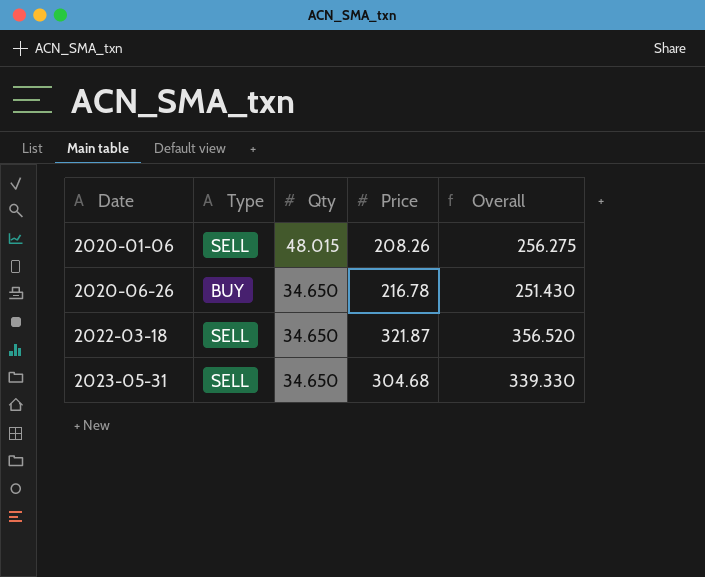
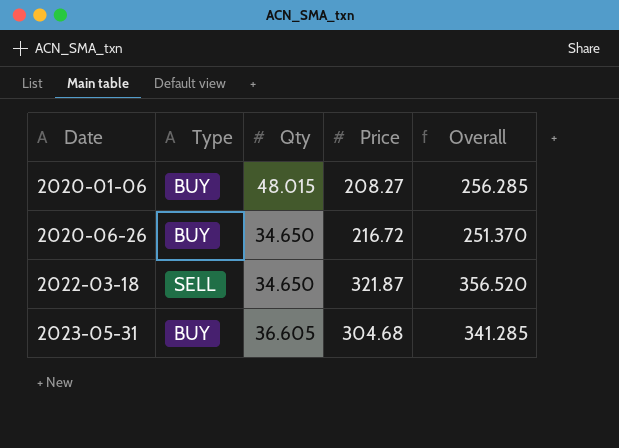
2020-01-06 | Type: SELL -> BUY
2020-01-06 | Price: 208.26 -> 208.27
2020-01-06 | Overall: 256.275 -> 256.285
2020-06-26 | Price: 216.78 -> 216.72
2020-06-26 | Overall: 251.430 -> 251.370
2023-05-31 | Type: SELL -> BUY
2023-05-31 | Qty: 34.650 -> 36.605
2023-05-31 | Overall: 339.330 -> 341.285

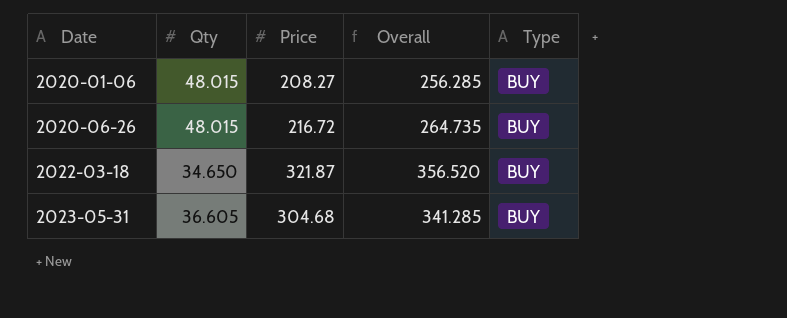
column Type | position: 2 -> 5
2020-06-26 | Qty: 34.650 -> 48.015
2020-06-26 | Overall: 251.370 -> 264.735
2022-03-18 | Type: SELL -> BUY

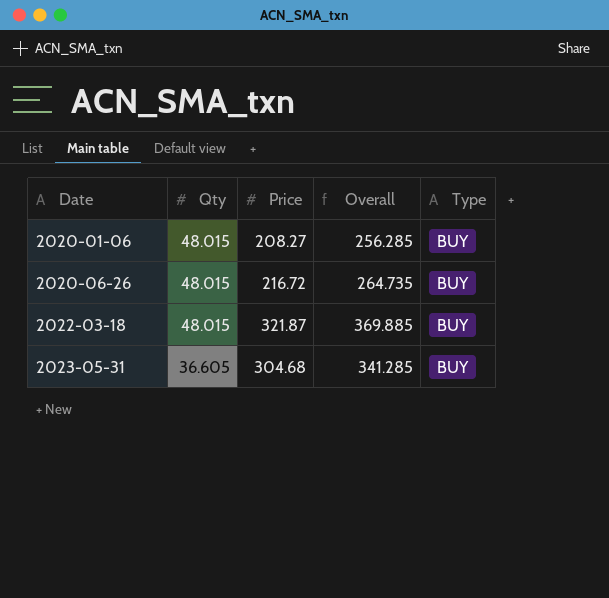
2022-03-18 | Qty: 34.650 -> 48.015
2022-03-18 | Overall: 356.520 -> 369.885

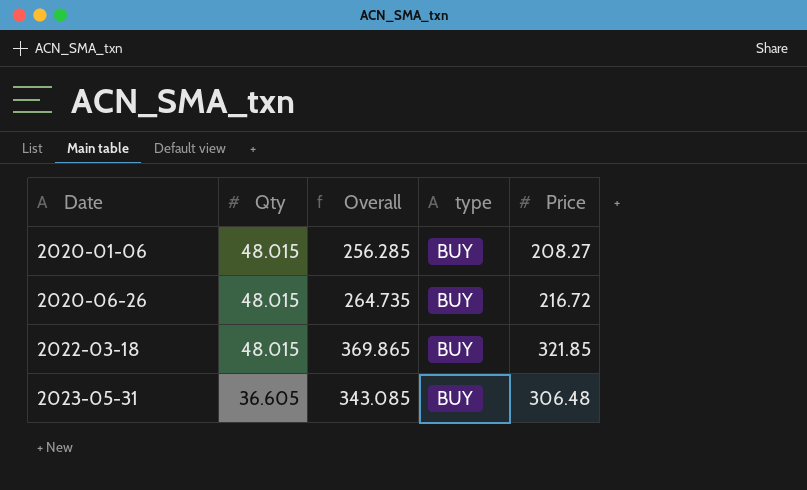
column name: Type -> type
column Price | position: 3 -> 5
2022-03-18 | Overall: 369.885 -> 369.865
2022-03-18 | Price: 321.87 -> 321.85
2023-05-31 | Overall: 341.285 -> 343.085
2023-05-31 | Price: 304.68 -> 306.48

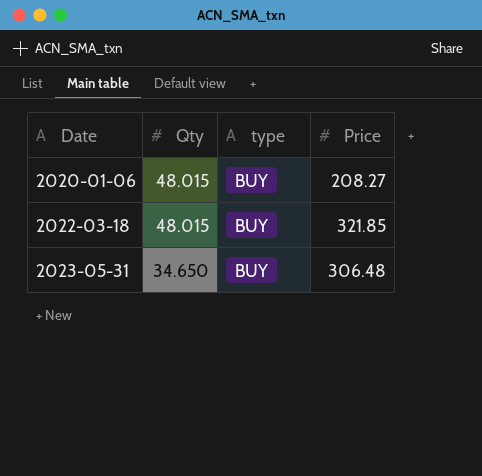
column Overall | formula: [Qty] + [Price] -> none
row 2020-06-26: 48.015 | 264.735 | BUY | 216.72 -> none
2023-05-31 | Qty: 36.605 -> 34.650

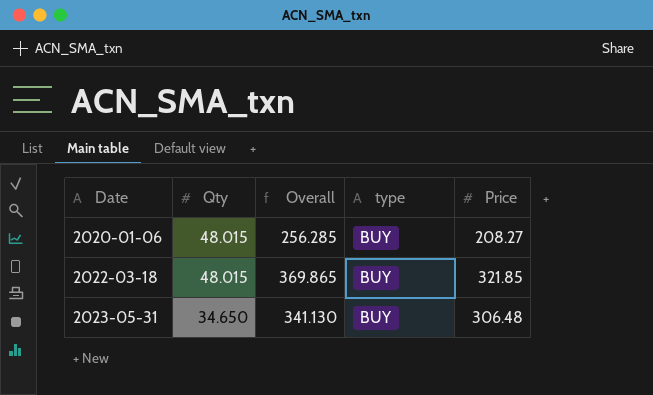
column Overall | formula: none -> [Qty] + [Price]

